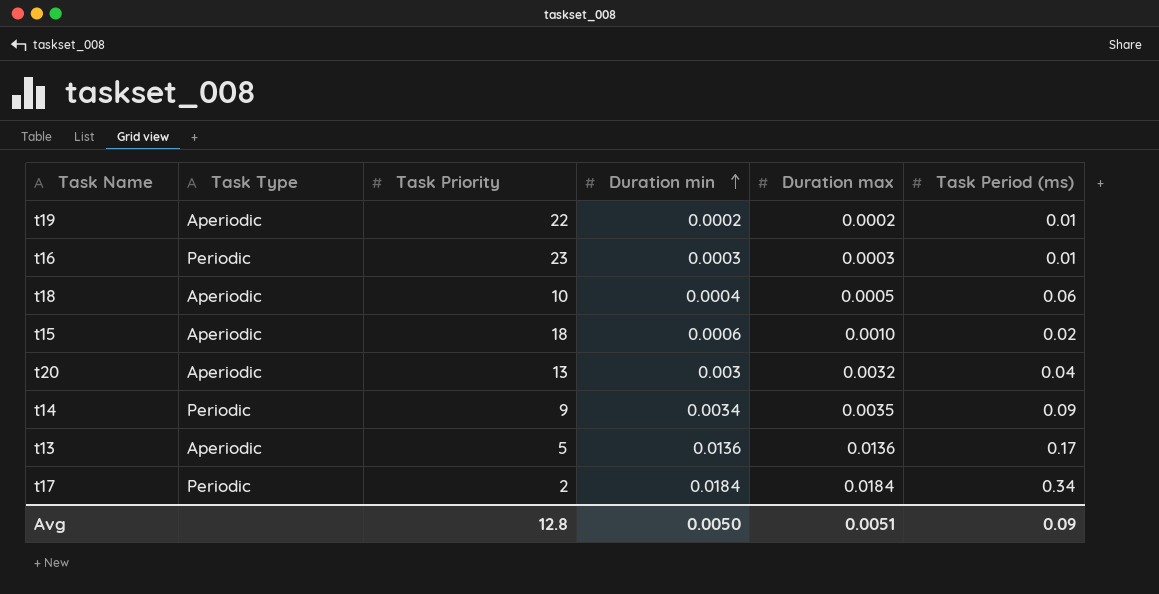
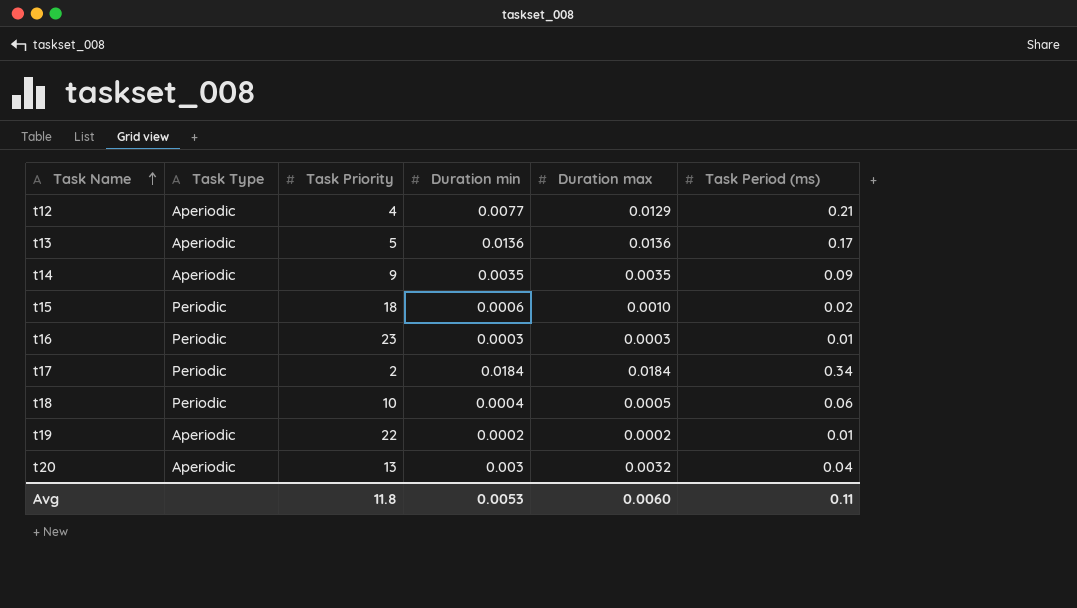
row order: Duration min ascending -> Task Name ascending
row t12: none -> Aperiodic | 4 | 0.0077 | 0.0129 | 0.21
t14 | Task Type: Periodic -> Aperiodic
t14 | Duration min: 0.0034 -> 0.0035
t15 | Task Type: Aperiodic -> Periodic
t18 | Task Type: Aperiodic -> Periodic
Avg | Task Priority: 12.8 -> 11.8
Avg | Duration min: 0.0050 -> 0.0053
Avg | Duration max: 0.0051 -> 0.0060
Avg | Task Period (ms): 0.09 -> 0.11

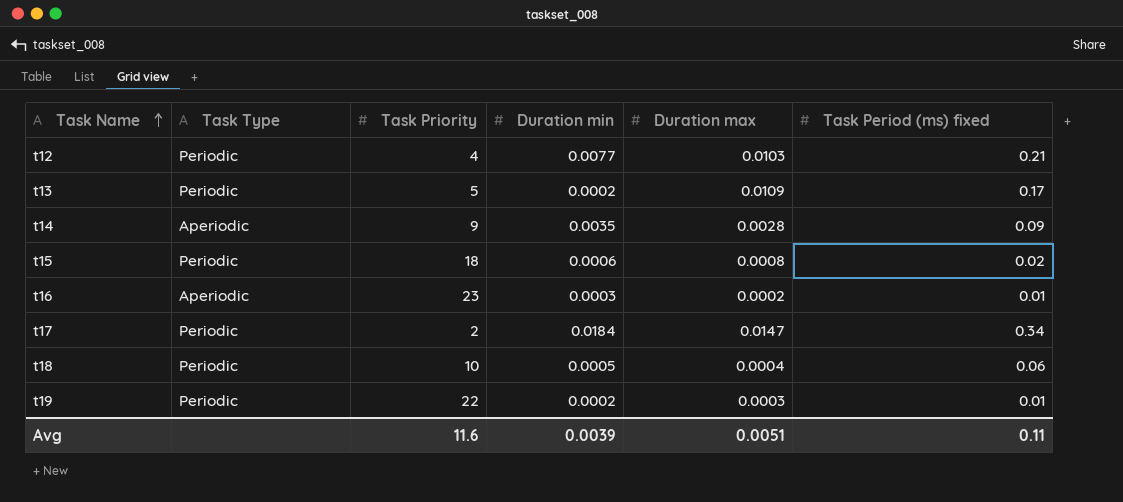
column name: Task Period (ms) -> Task Period (ms) fixed
row t20: Aperiodic | 13 | 0.003 | 0.0032 | 0.04 -> none
t12 | Task Type: Aperiodic -> Periodic
t12 | Duration max: 0.0129 -> 0.0103
t13 | Task Type: Aperiodic -> Periodic
t13 | Duration min: 0.0136 -> 0.0002
t13 | Duration max: 0.0136 -> 0.0109
t14 | Duration max: 0.0035 -> 0.0028
t15 | Duration max: 0.0010 -> 0.0008
t16 | Task Type: Periodic -> Aperiodic
t16 | Duration max: 0.0003 -> 0.0002
t17 | Duration max: 0.0184 -> 0.0147
t18 | Duration min: 0.0004 -> 0.0005
t18 | Duration max: 0.0005 -> 0.0004
t19 | Task Type: Aperiodic -> Periodic
t19 | Duration max: 0.0002 -> 0.0003
Avg | Task Priority: 11.8 -> 11.6
Avg | Duration min: 0.0053 -> 0.0039
Avg | Duration max: 0.0060 -> 0.0051

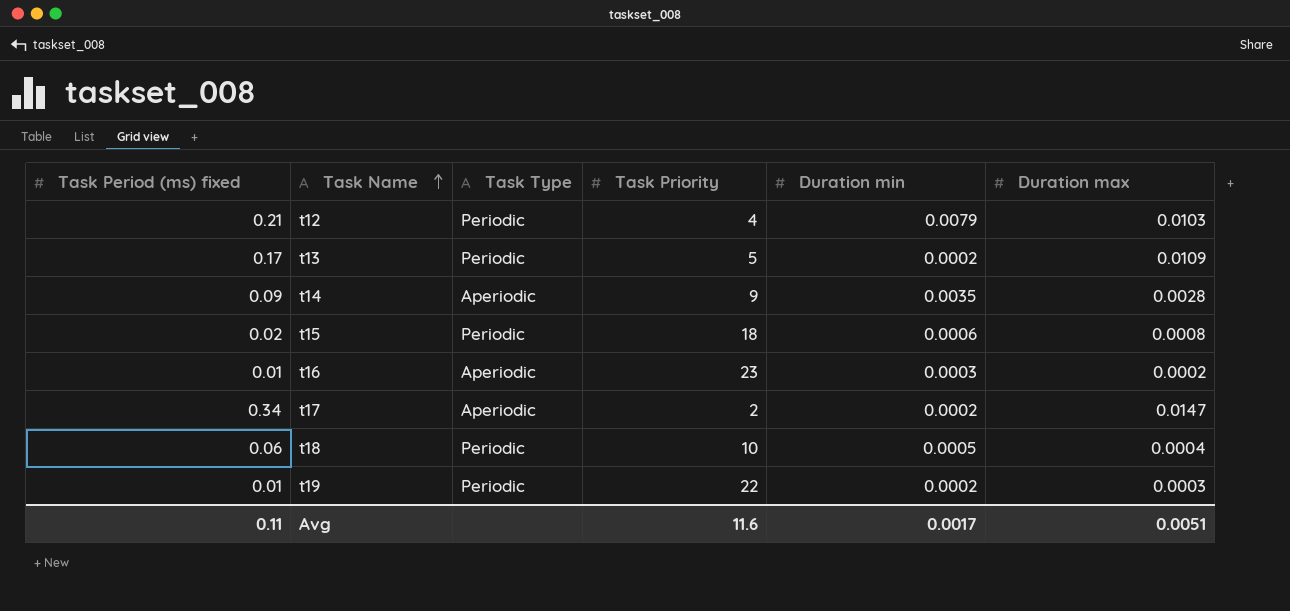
column Task Period (ms) fixed | position: 6 -> 1
t12 | Duration min: 0.0077 -> 0.0079
t17 | Task Type: Periodic -> Aperiodic
t17 | Duration min: 0.0184 -> 0.0002
Avg | Duration min: 0.0039 -> 0.0017

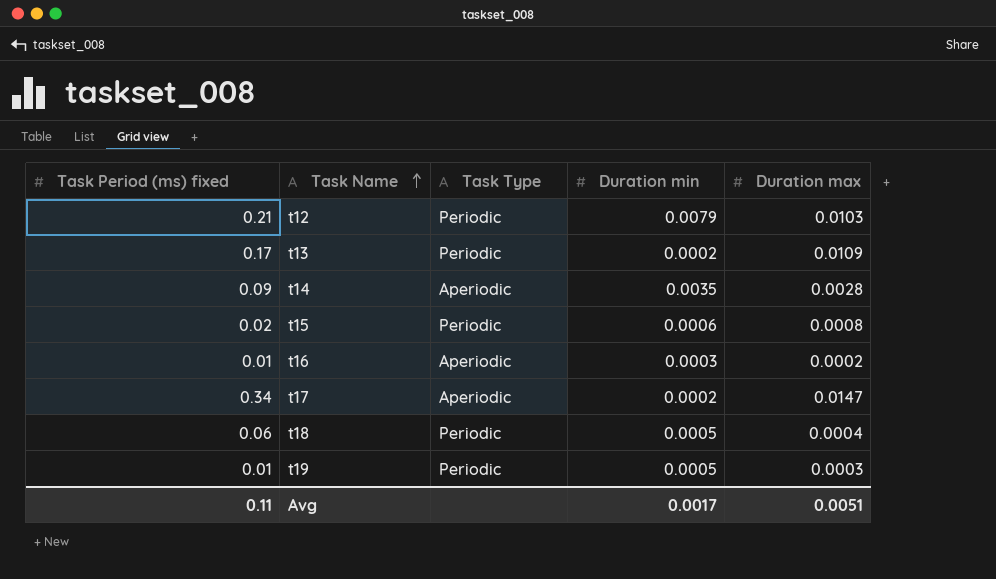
column Task Priority | position: 4 -> none
t19 | Duration min: 0.0002 -> 0.0005

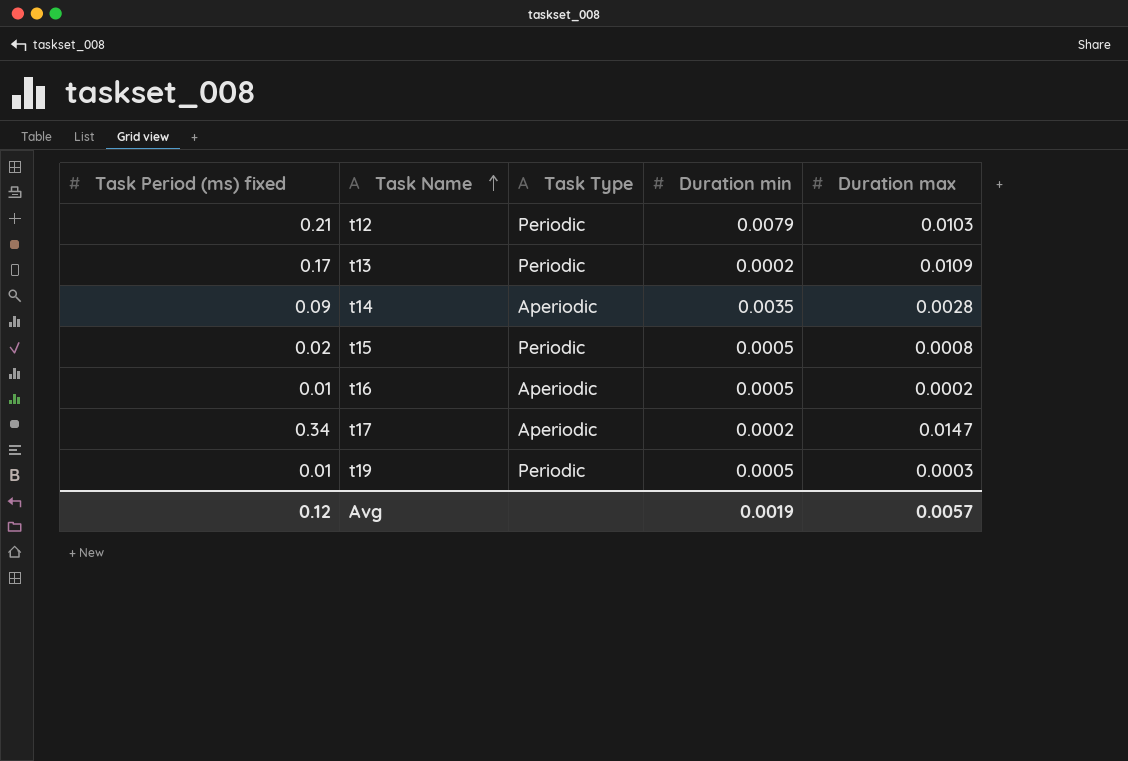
row t18: 0.06 | Periodic | 0.0005 | 0.0004 -> none
t15 | Duration min: 0.0006 -> 0.0005
t16 | Duration min: 0.0003 -> 0.0005
Avg | Task Period (ms) fixed: 0.11 -> 0.12
Avg | Duration min: 0.0017 -> 0.0019
Avg | Duration max: 0.0051 -> 0.0057

